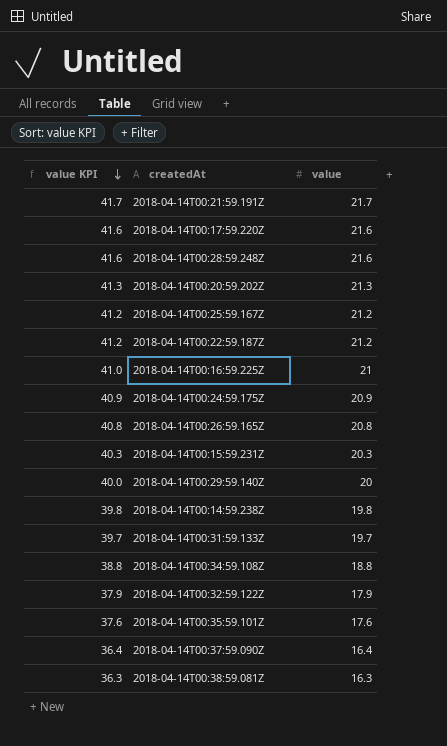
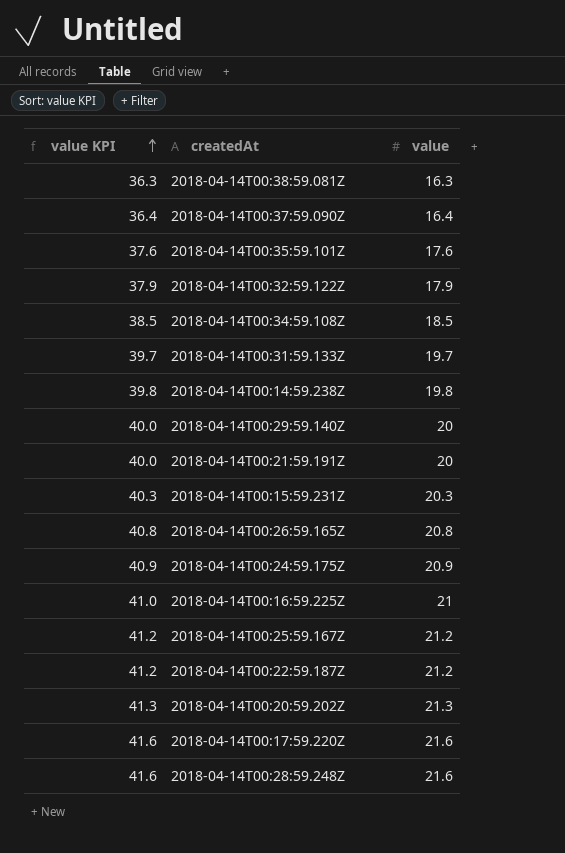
row order: value KPI descending -> value KPI ascending
2018-04-14T00:34:59.108Z | value KPI: 38.8 -> 38.5
2018-04-14T00:34:59.108Z | value: 18.8 -> 18.5
2018-04-14T00:21:59.191Z | value KPI: 41.7 -> 40.0
2018-04-14T00:21:59.191Z | value: 21.7 -> 20

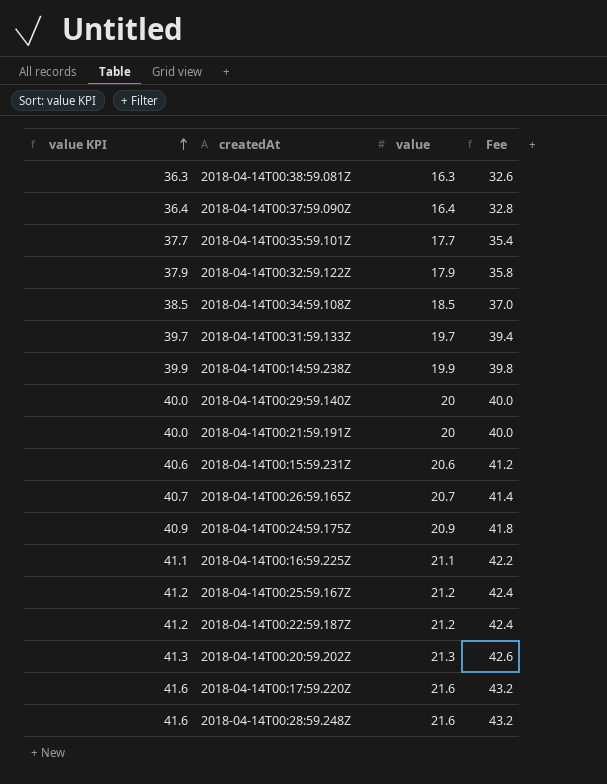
column Fee | formula: none -> [value] * 2
2018-04-14T00:35:59.101Z | value KPI: 37.6 -> 37.7
2018-04-14T00:35:59.101Z | value: 17.6 -> 17.7
2018-04-14T00:14:59.238Z | value KPI: 39.8 -> 39.9
2018-04-14T00:14:59.238Z | value: 19.8 -> 19.9
2018-04-14T00:15:59.231Z | value KPI: 40.3 -> 40.6
2018-04-14T00:15:59.231Z | value: 20.3 -> 20.6
2018-04-14T00:26:59.165Z | value KPI: 40.8 -> 40.7
2018-04-14T00:26:59.165Z | value: 20.8 -> 20.7
2018-04-14T00:16:59.225Z | value KPI: 41.0 -> 41.1
2018-04-14T00:16:59.225Z | value: 21 -> 21.1

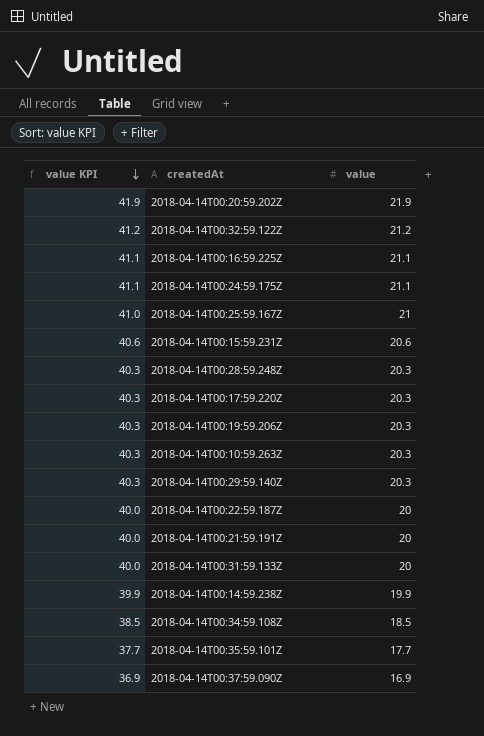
row order: value KPI ascending -> value KPI descending
column Fee | formula: [value] * 2 -> none
row 2018-04-14T00:38:59.081Z: 36.3 | 16.3 | 32.6 -> none
row 2018-04-14T00:26:59.165Z: 40.7 | 20.7 | 41.4 -> none
2018-04-14T00:20:59.202Z | value KPI: 41.3 -> 41.9
2018-04-14T00:20:59.202Z | value: 21.3 -> 21.9
2018-04-14T00:32:59.122Z | value KPI: 37.9 -> 41.2
2018-04-14T00:32:59.122Z | value: 17.9 -> 21.2
2018-04-14T00:24:59.175Z | value KPI: 40.9 -> 41.1
2018-04-14T00:24:59.175Z | value: 20.9 -> 21.1
2018-04-14T00:25:59.167Z | value KPI: 41.2 -> 41.0
2018-04-14T00:25:59.167Z | value: 21.2 -> 21
2018-04-14T00:28:59.248Z | value KPI: 41.6 -> 40.3
2018-04-14T00:28:59.248Z | value: 21.6 -> 20.3
2018-04-14T00:17:59.220Z | value KPI: 41.6 -> 40.3
2018-04-14T00:17:59.220Z | value: 21.6 -> 20.3
row 2018-04-14T00:19:59.206Z: none -> 40.3 | 20.3
row 2018-04-14T00:10:59.263Z: none -> 40.3 | 20.3
2018-04-14T00:29:59.140Z | value KPI: 40.0 -> 40.3
2018-04-14T00:29:59.140Z | value: 20 -> 20.3
2018-04-14T00:22:59.187Z | value KPI: 41.2 -> 40.0
2018-04-14T00:22:59.187Z | value: 21.2 -> 20
2018-04-14T00:31:59.133Z | value KPI: 39.7 -> 40.0
2018-04-14T00:31:59.133Z | value: 19.7 -> 20
2018-04-14T00:37:59.090Z | value KPI: 36.4 -> 36.9
2018-04-14T00:37:59.090Z | value: 16.4 -> 16.9

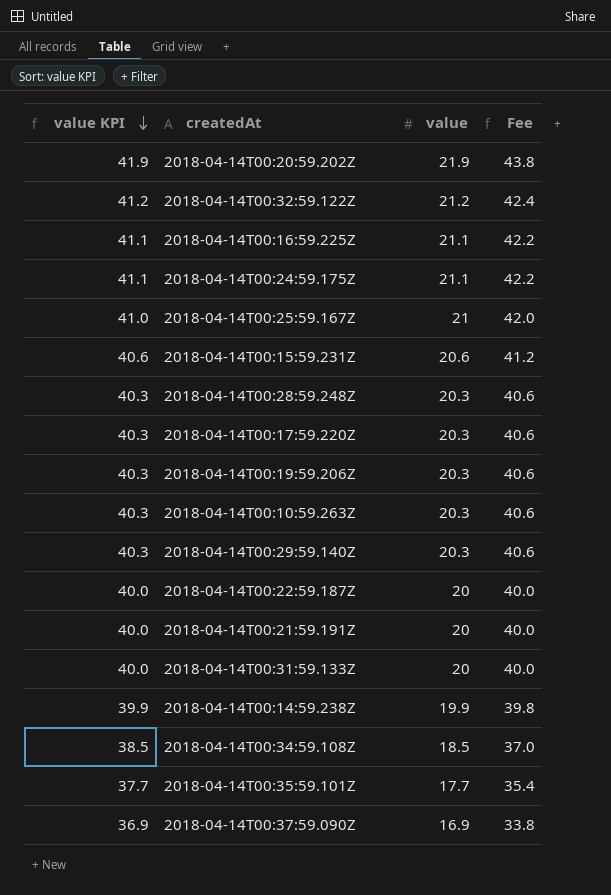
column Fee | formula: none -> [value] * 2

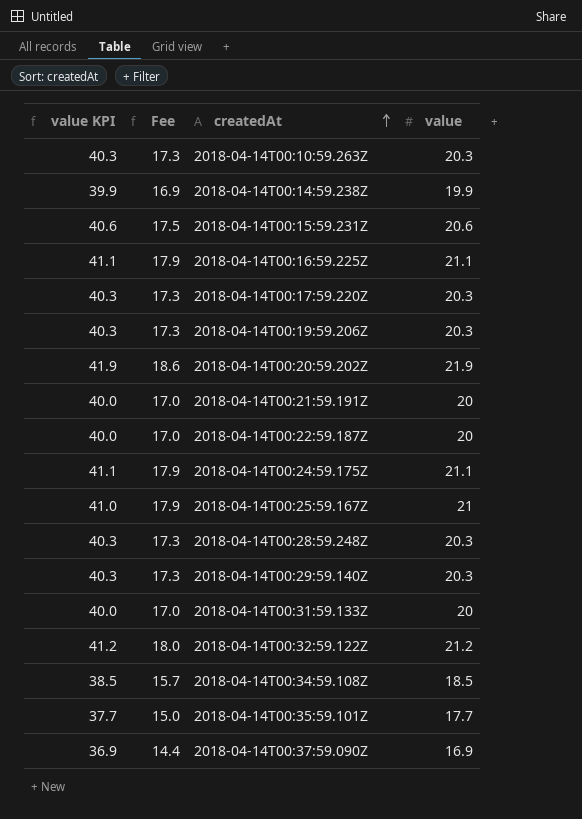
row order: value KPI descending -> createdAt ascending
column Fee | formula: [value] * 2 -> [value] * 0.85
column Fee | position: 4 -> 2

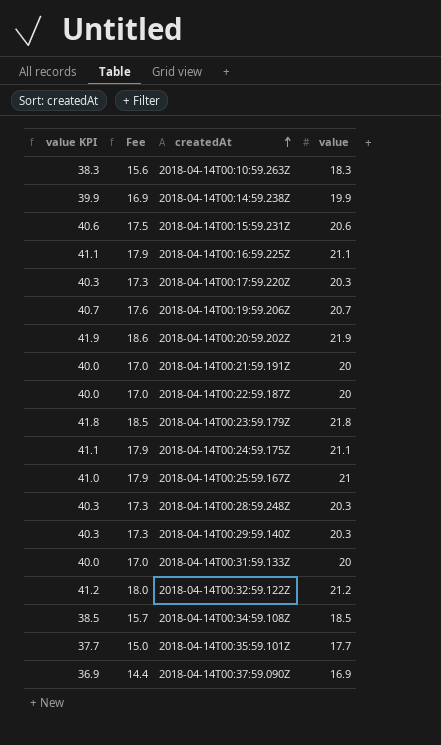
2018-04-14T00:10:59.263Z | value KPI: 40.3 -> 38.3
2018-04-14T00:10:59.263Z | Fee: 17.3 -> 15.6
2018-04-14T00:10:59.263Z | value: 20.3 -> 18.3
2018-04-14T00:19:59.206Z | value KPI: 40.3 -> 40.7
2018-04-14T00:19:59.206Z | Fee: 17.3 -> 17.6
2018-04-14T00:19:59.206Z | value: 20.3 -> 20.7
row 2018-04-14T00:23:59.179Z: none -> 41.8 | 18.5 | 21.8

